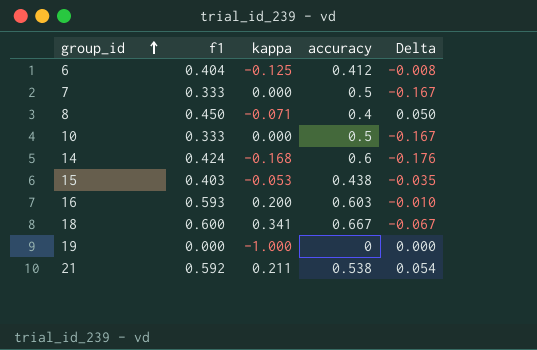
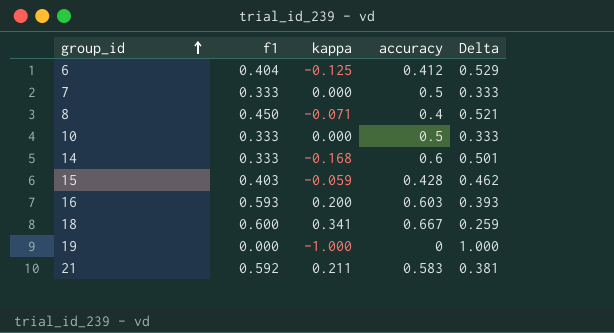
column Delta | formula: [f1] - [accuracy] -> [f1] - [kappa]
14 | f1: 0.424 -> 0.333
15 | kappa: -0.053 -> -0.059
15 | accuracy: 0.438 -> 0.428
21 | accuracy: 0.538 -> 0.583

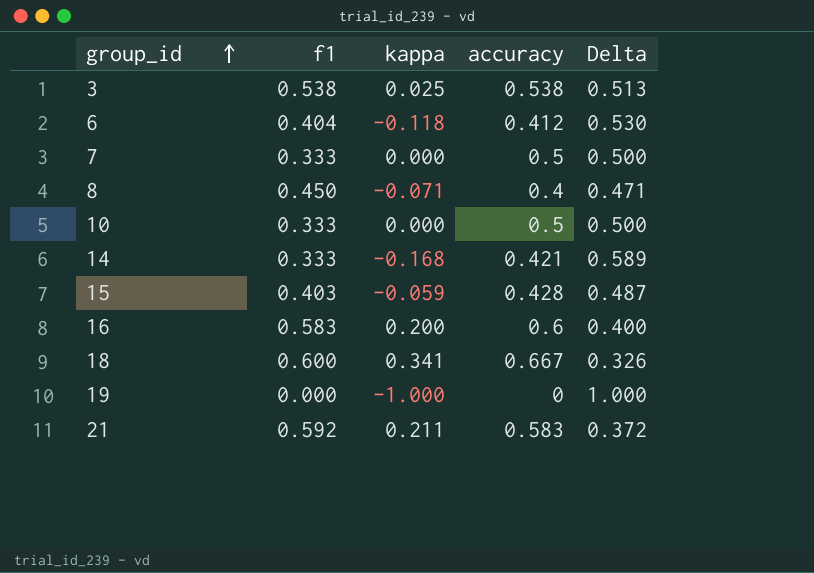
column Delta | formula: [f1] - [kappa] -> [accuracy] - [kappa]
row 3: none -> 0.538 | 0.025 | 0.538 | 0.513
6 | kappa: -0.125 -> -0.118
14 | accuracy: 0.6 -> 0.421
16 | f1: 0.593 -> 0.583
16 | accuracy: 0.603 -> 0.6

